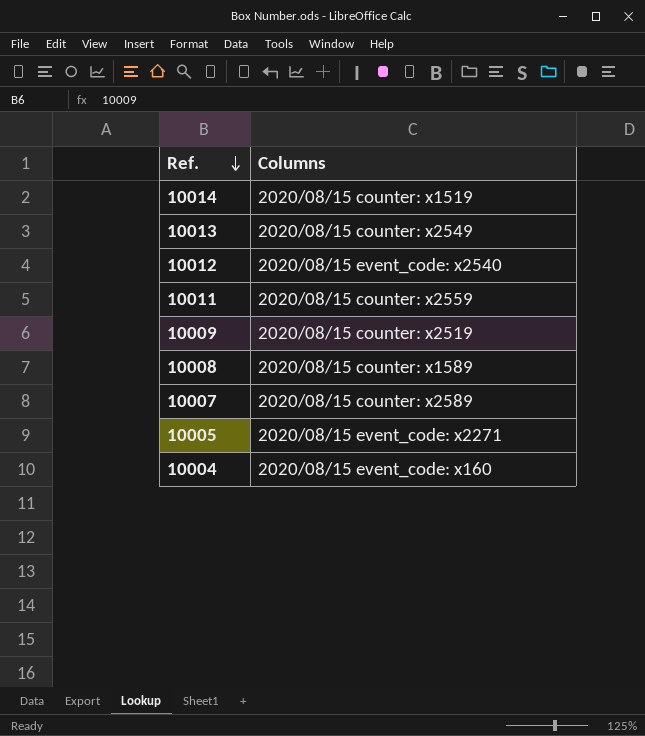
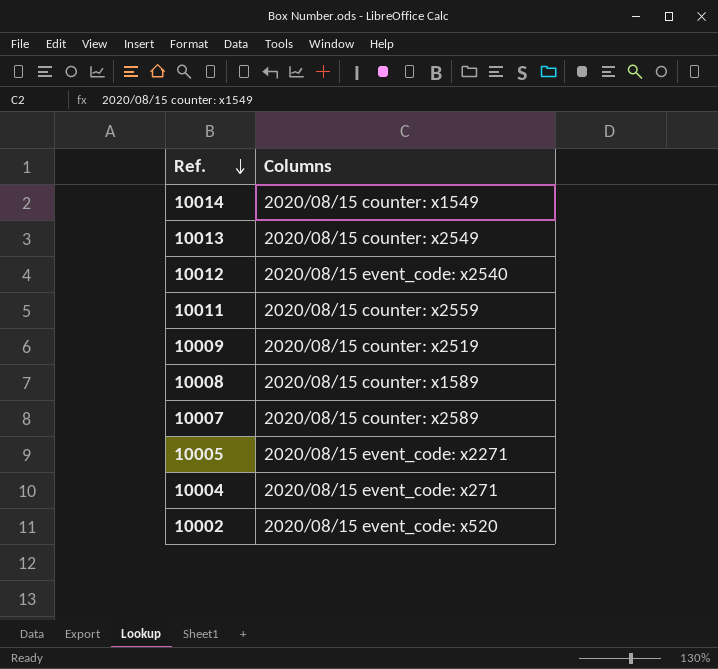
10014 | Columns: 2020/08/15 counter: x1519 -> 2020/08/15 counter: x1549
10004 | Columns: 2020/08/15 event_code: x160 -> 2020/08/15 event_code: x271
row 10002: none -> 2020/08/15 event_code: x520

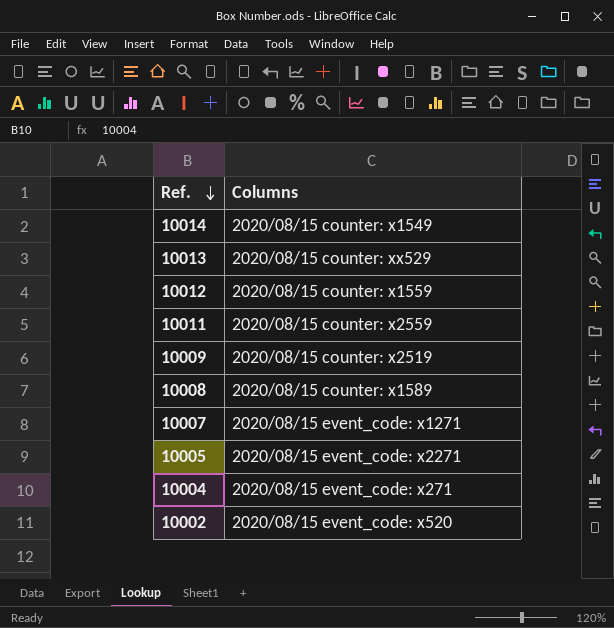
10013 | Columns: 2020/08/15 counter: x2549 -> 2020/08/15 counter: xx529
10012 | Columns: 2020/08/15 event_code: x2540 -> 2020/08/15 counter: x1559
10007 | Columns: 2020/08/15 counter: x2589 -> 2020/08/15 event_code: x1271

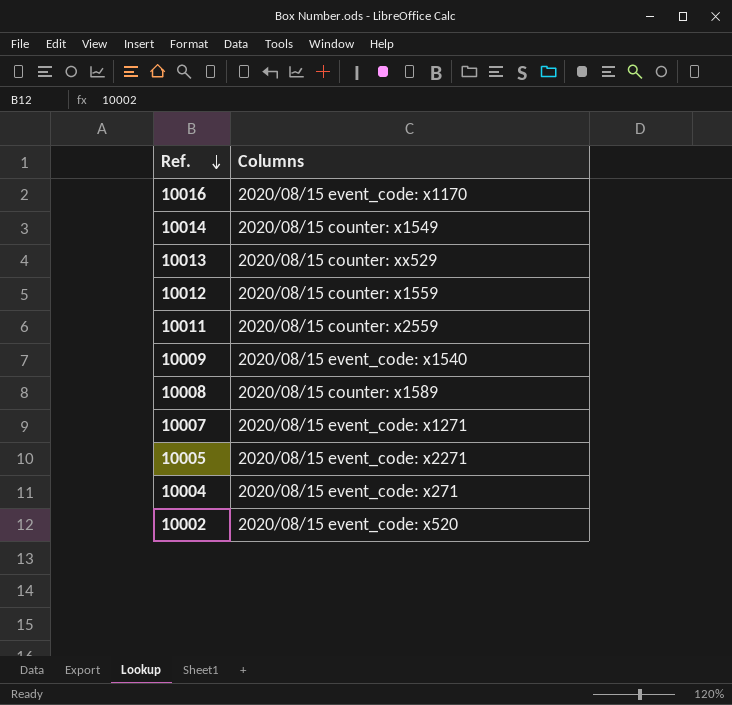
row 10016: none -> 2020/08/15 event_code: x1170
10009 | Columns: 2020/08/15 counter: x2519 -> 2020/08/15 event_code: x1540

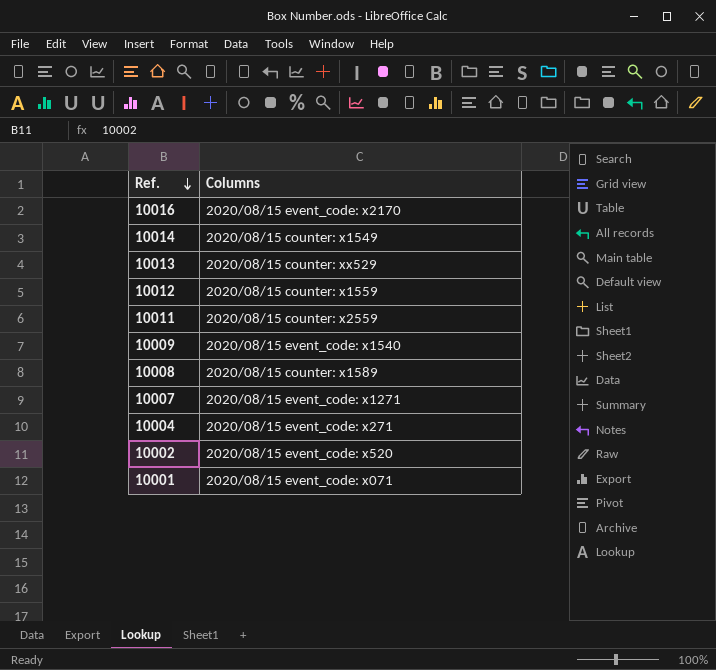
row 10005: 2020/08/15 event_code: x2271 -> none
10016 | Columns: 2020/08/15 event_code: x1170 -> 2020/08/15 event_code: x2170
row 10001: none -> 2020/08/15 event_code: x071

